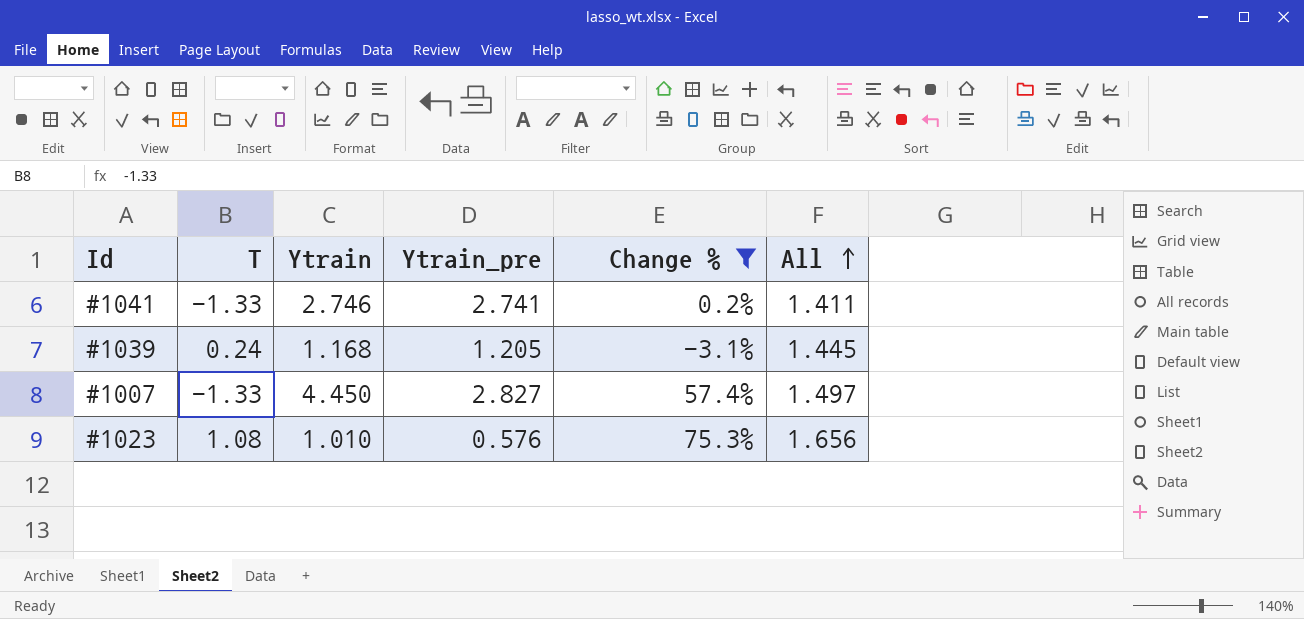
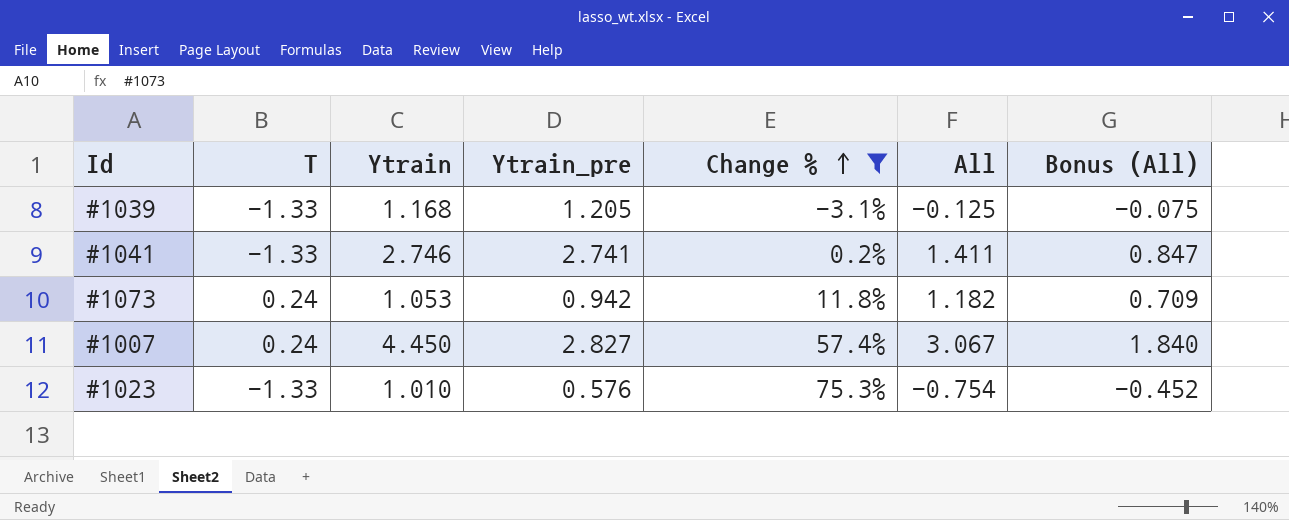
row order: All ascending -> Change % ascending
column Bonus (All) | formula: none -> [All] * 0.6
#1039 | T: 0.24 -> -1.33
#1039 | All: 1.445 -> -0.125
row #1073: none -> 0.24 | 1.053 | 0.942 | 11.8% | 1.182 | 0.709
#1007 | T: -1.33 -> 0.24
#1007 | All: 1.497 -> 3.067
#1023 | T: 1.08 -> -1.33
#1023 | All: 1.656 -> -0.754

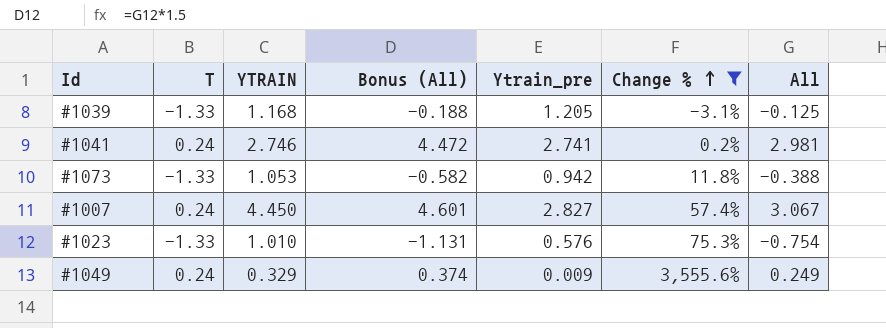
column name: Ytrain -> YTRAIN
column Bonus (All) | formula: [All] * 0.6 -> [All] * 1.5
column Bonus (All) | position: 7 -> 4
#1041 | T: -1.33 -> 0.24
#1041 | All: 1.411 -> 2.981
#1073 | T: 0.24 -> -1.33
#1073 | All: 1.182 -> -0.388
row #1049: none -> 0.24 | 0.329 | 0.374 | 0.009 | 3,555.6% | 0.249

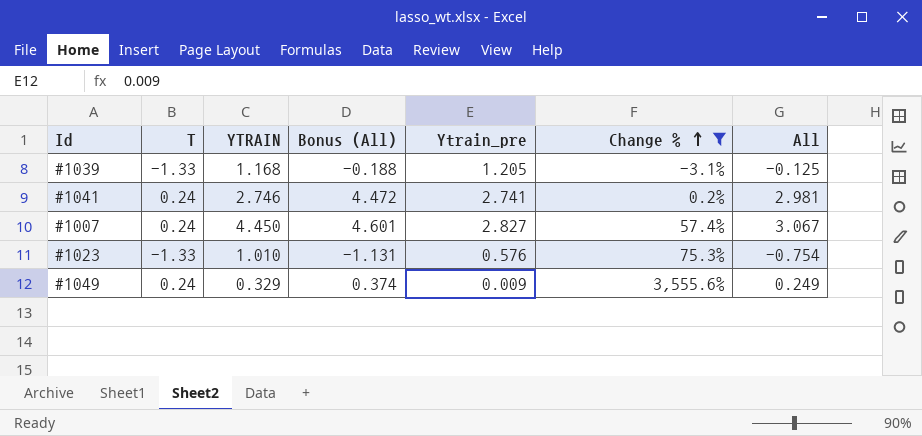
row #1073: -1.33 | 1.053 | -0.582 | 0.942 | 11.8% | -0.388 -> none

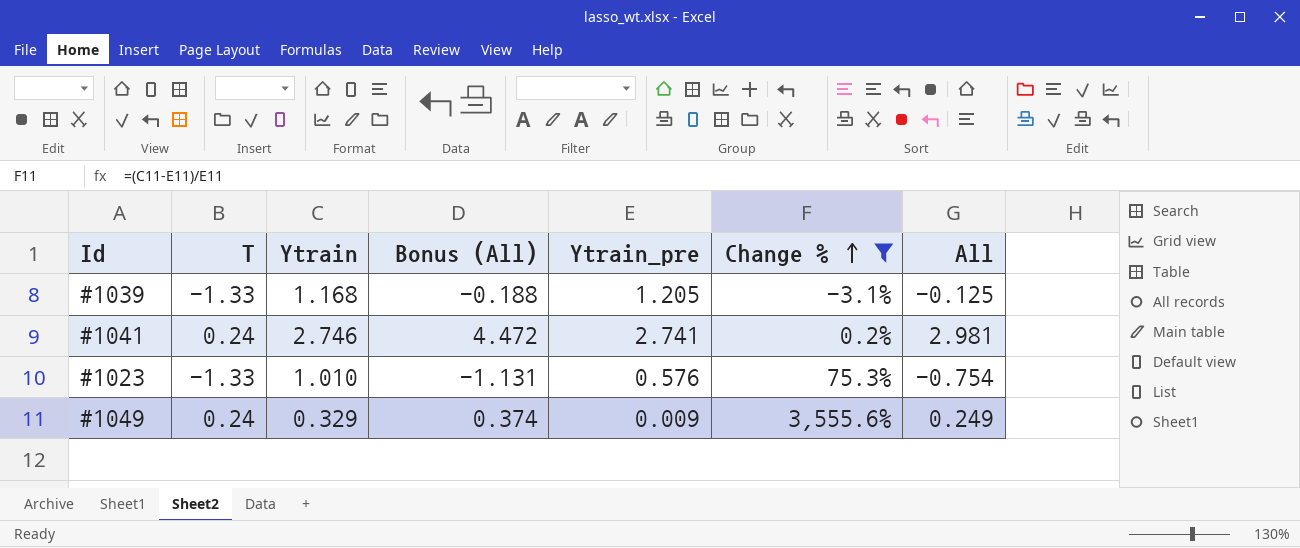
column name: YTRAIN -> Ytrain
row #1007: 0.24 | 4.450 | 4.601 | 2.827 | 57.4% | 3.067 -> none

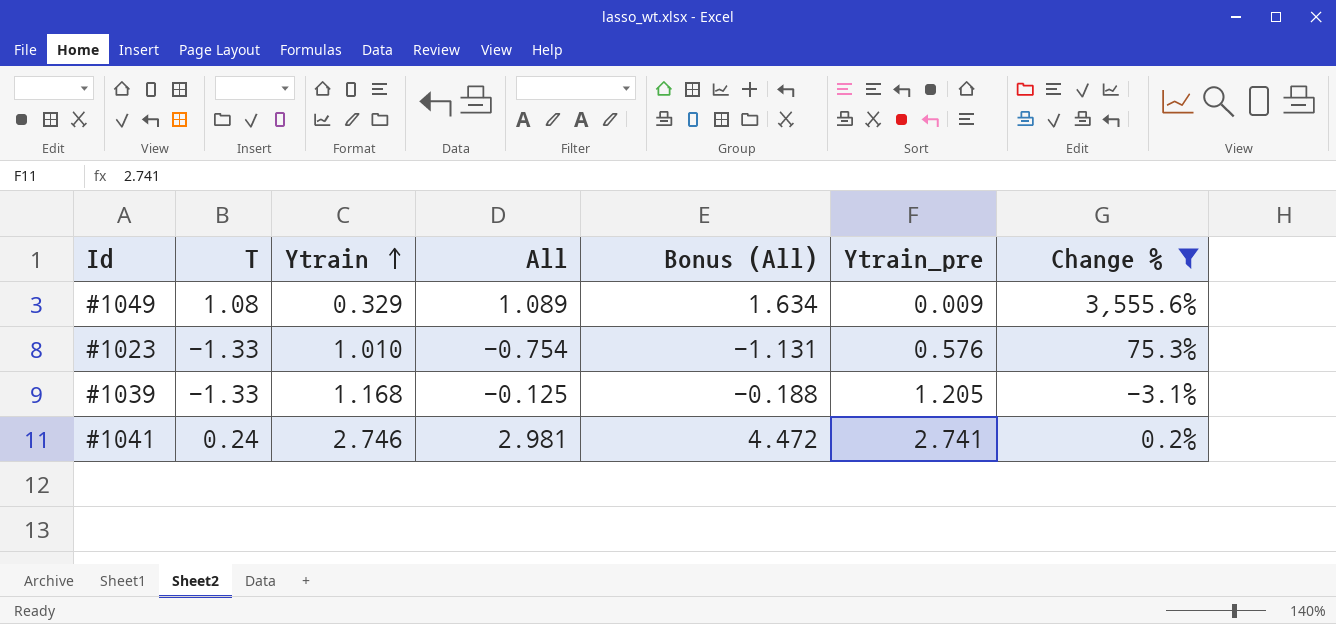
row order: Change % ascending -> Ytrain ascending
column All | position: 7 -> 4
#1049 | T: 0.24 -> 1.08
#1049 | All: 0.249 -> 1.089
#1049 | Bonus (All): 0.374 -> 1.634

